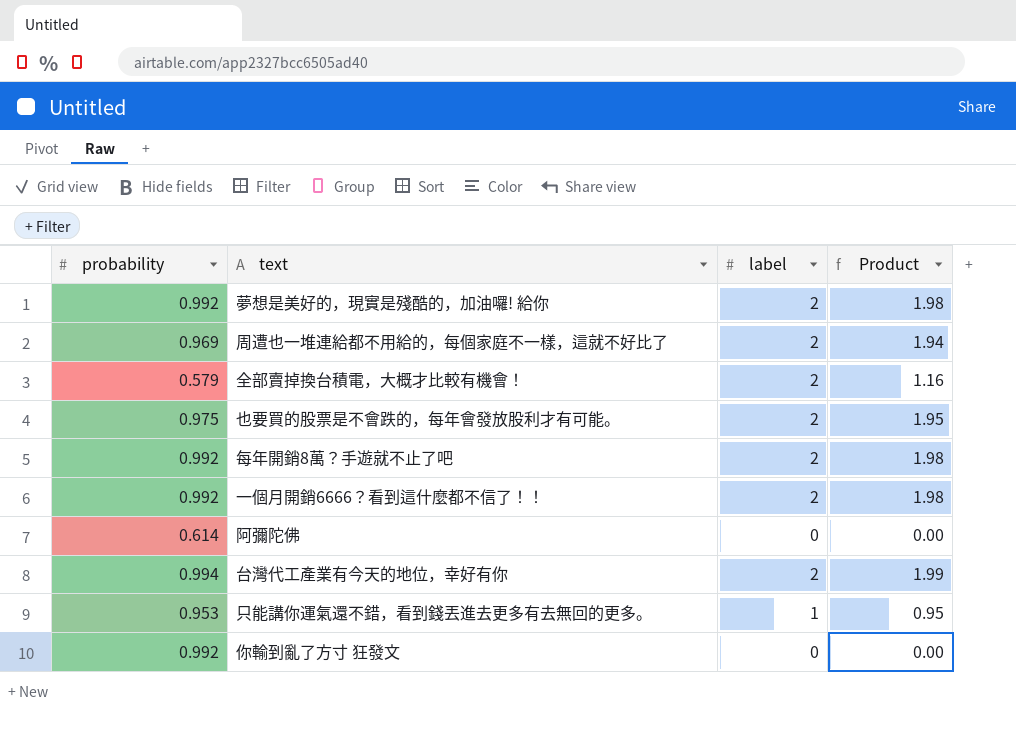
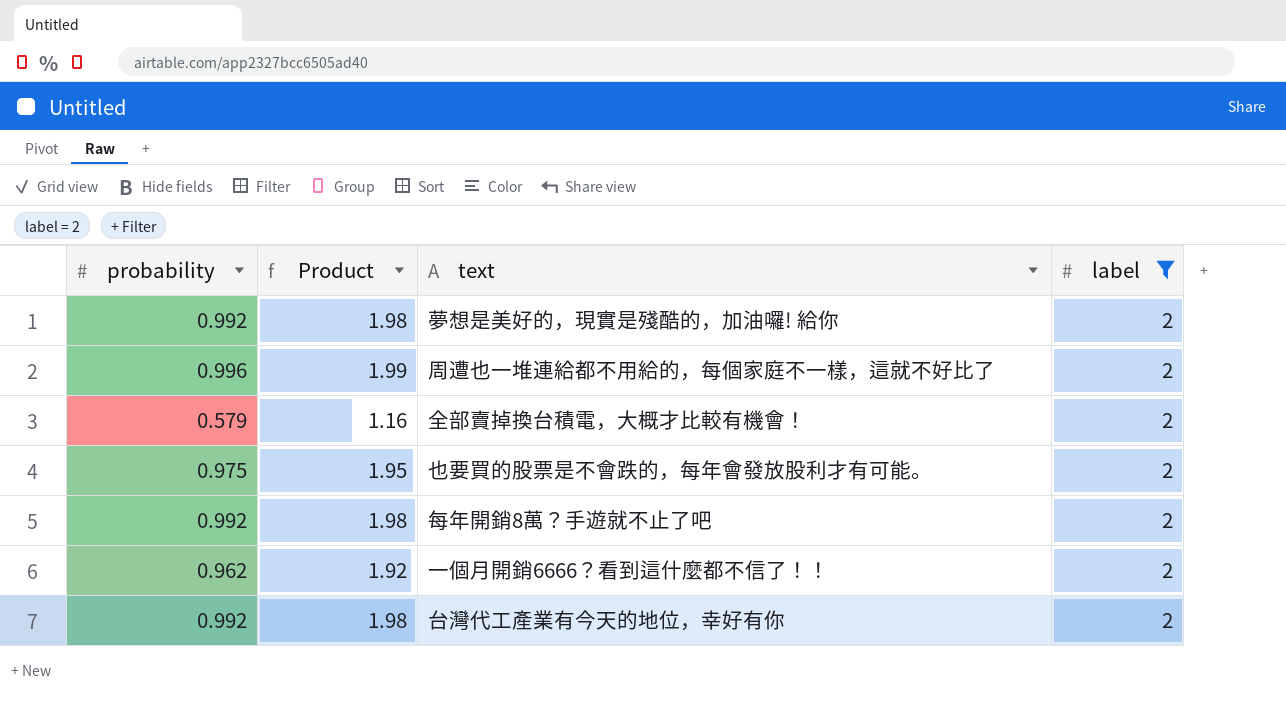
filter: none -> label = 2
column Product | position: 4 -> 2
周遭也一堆連給都不用給的，每個家庭不一樣，這就不好比了 | probability: 0.969 -> 0.996
周遭也一堆連給都不用給的，每個家庭不一樣，這就不好比了 | Product: 1.94 -> 1.99
一個月開銷6666？看到這什麼都不信了！！ | probability: 0.992 -> 0.962
一個月開銷6666？看到這什麼都不信了！！ | Product: 1.98 -> 1.92
台灣代工產業有今天的地位，幸好有你 | probability: 0.994 -> 0.992
台灣代工產業有今天的地位，幸好有你 | Product: 1.99 -> 1.98

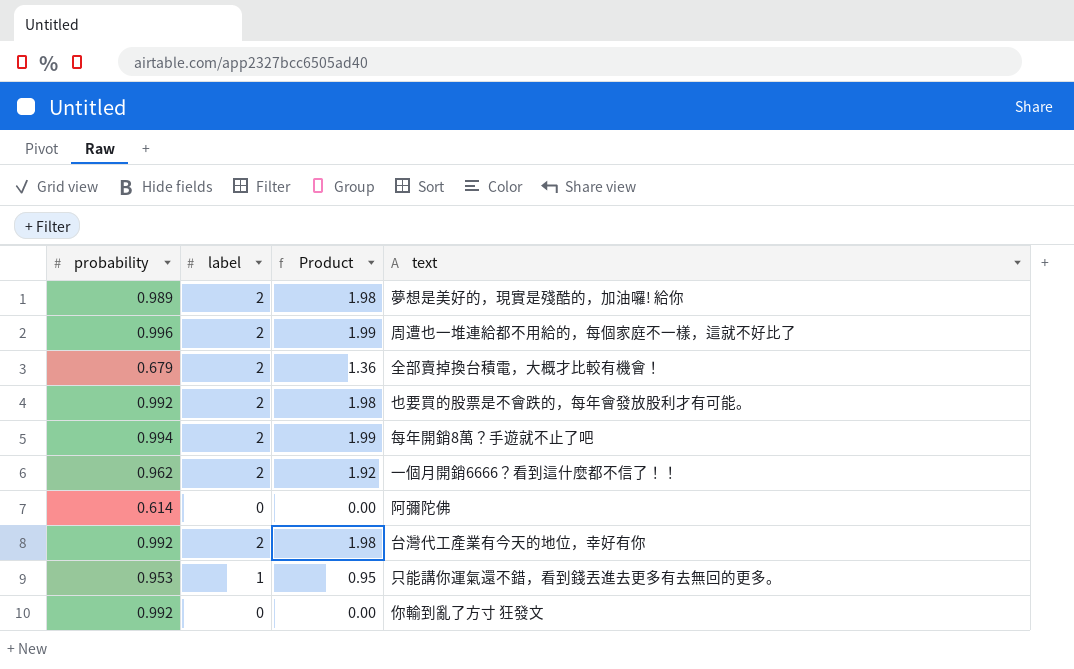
filter: label = 2 -> none
column label | position: 4 -> 2
夢想是美好的，現實是殘酷的，加油囉! 給你 | probability: 0.992 -> 0.989
全部賣掉換台積電，大概才比較有機會！ | probability: 0.579 -> 0.679
全部賣掉換台積電，大概才比較有機會！ | Product: 1.16 -> 1.36
也要買的股票是不會跌的，每年會發放股利才有可能。 | probability: 0.975 -> 0.992
也要買的股票是不會跌的，每年會發放股利才有可能。 | Product: 1.95 -> 1.98
每年開銷8萬？手遊就不止了吧 | probability: 0.992 -> 0.994
每年開銷8萬？手遊就不止了吧 | Product: 1.98 -> 1.99

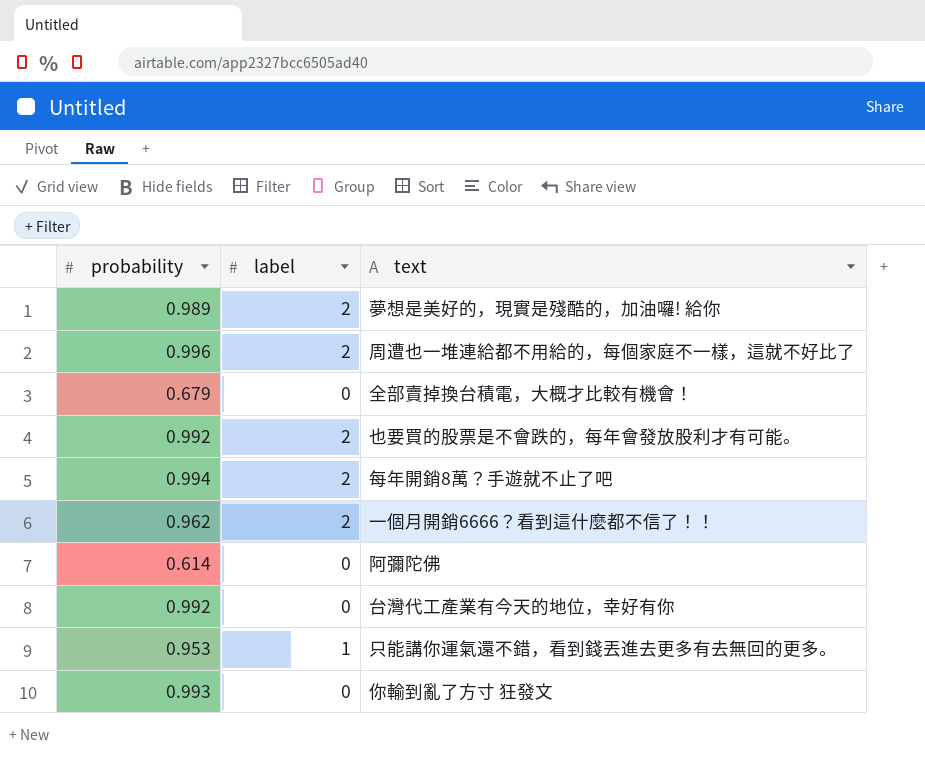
column Product | formula: [probability] * [label] -> none
全部賣掉換台積電，大概才比較有機會！ | label: 2 -> 0
台灣代工產業有今天的地位，幸好有你 | label: 2 -> 0
你輸到亂了方寸 狂發文 | probability: 0.992 -> 0.993

